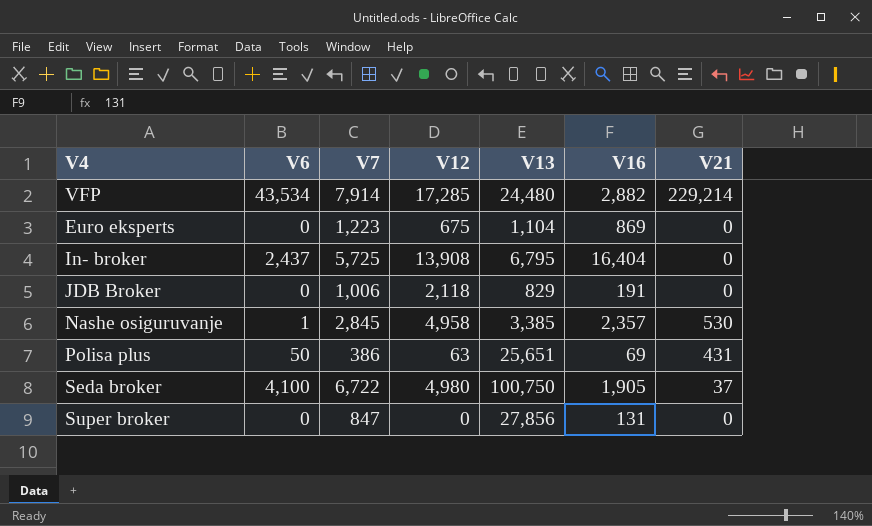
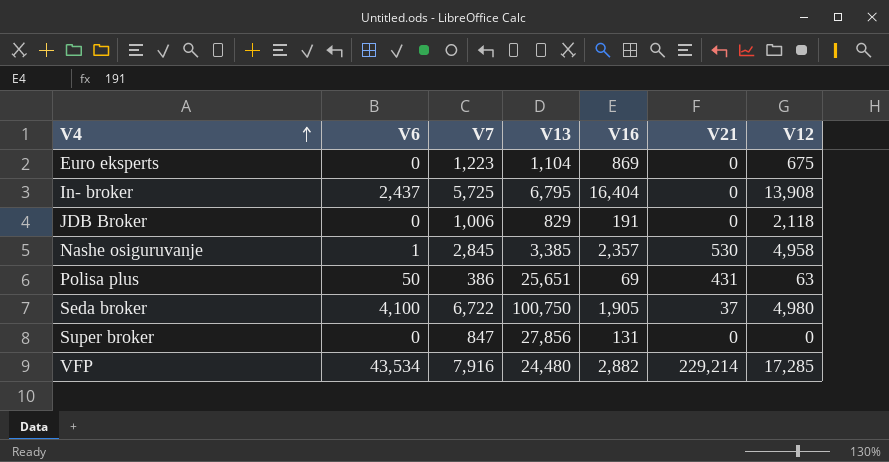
row order: none -> V4 ascending
column V12 | position: 4 -> 7
VFP | V7: 7,914 -> 7,916

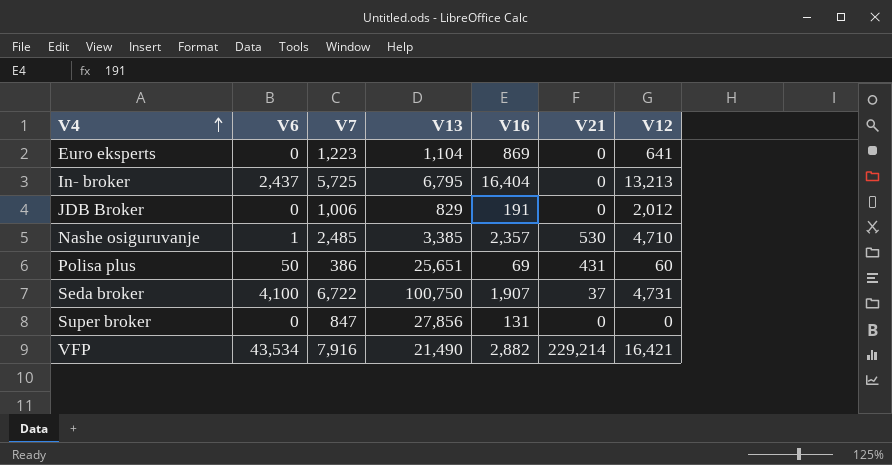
Euro eksperts | V12: 675 -> 641
In- broker | V12: 13,908 -> 13,213
JDB Broker | V12: 2,118 -> 2,012
Nashe osiguruvanje | V7: 2,845 -> 2,485
Nashe osiguruvanje | V12: 4,958 -> 4,710
Polisa plus | V12: 63 -> 60
Seda broker | V16: 1,905 -> 1,907
Seda broker | V12: 4,980 -> 4,731
VFP | V13: 24,480 -> 21,490
VFP | V12: 17,285 -> 16,421

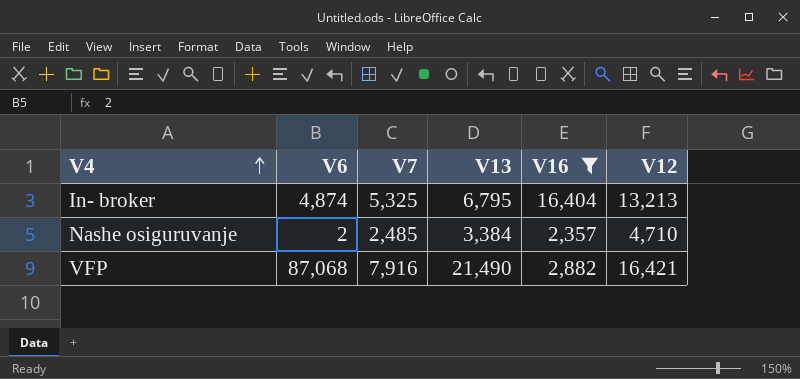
filter: none -> V16 >= 2,357
column V21 | position: 6 -> none
In- broker | V6: 2,437 -> 4,874
In- broker | V7: 5,725 -> 5,325
Nashe osiguruvanje | V6: 1 -> 2
Nashe osiguruvanje | V13: 3,385 -> 3,384
VFP | V6: 43,534 -> 87,068

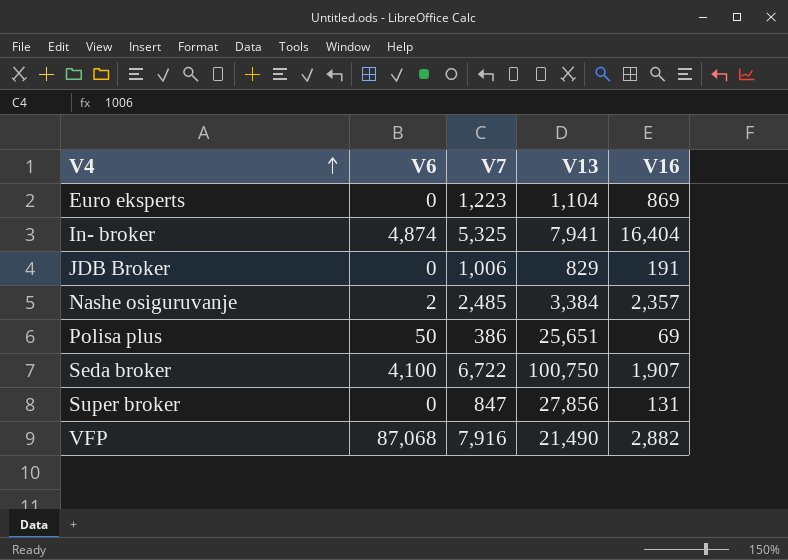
filter: V16 >= 2,357 -> none
column V12 | position: 6 -> none
In- broker | V13: 6,795 -> 7,941

